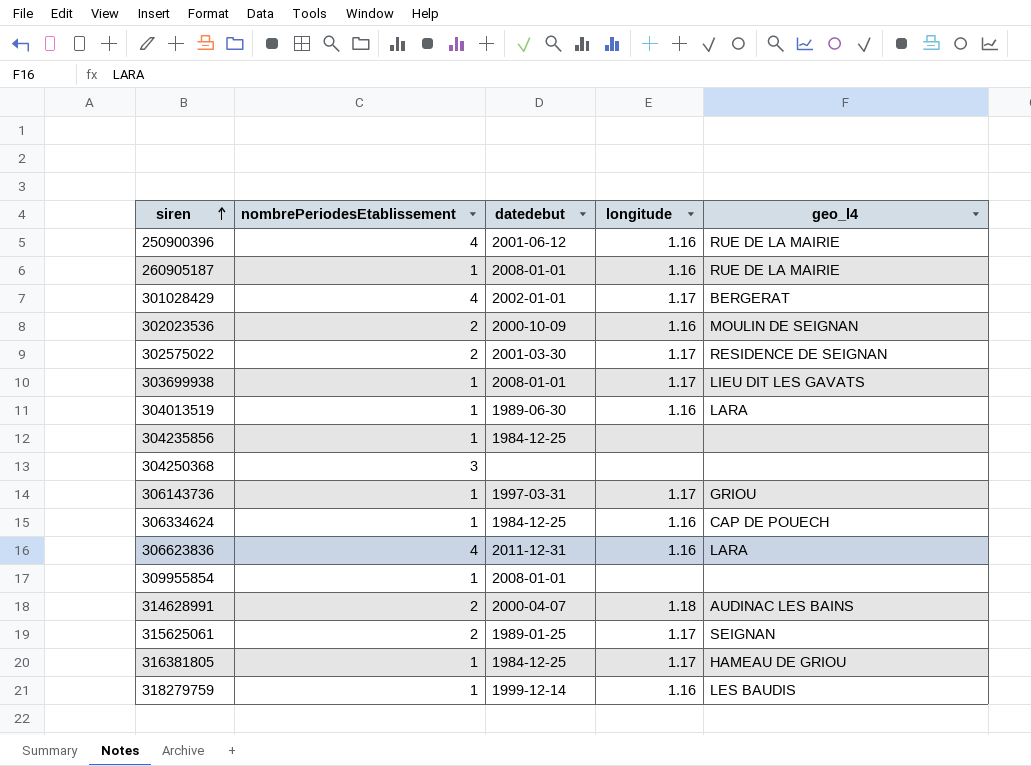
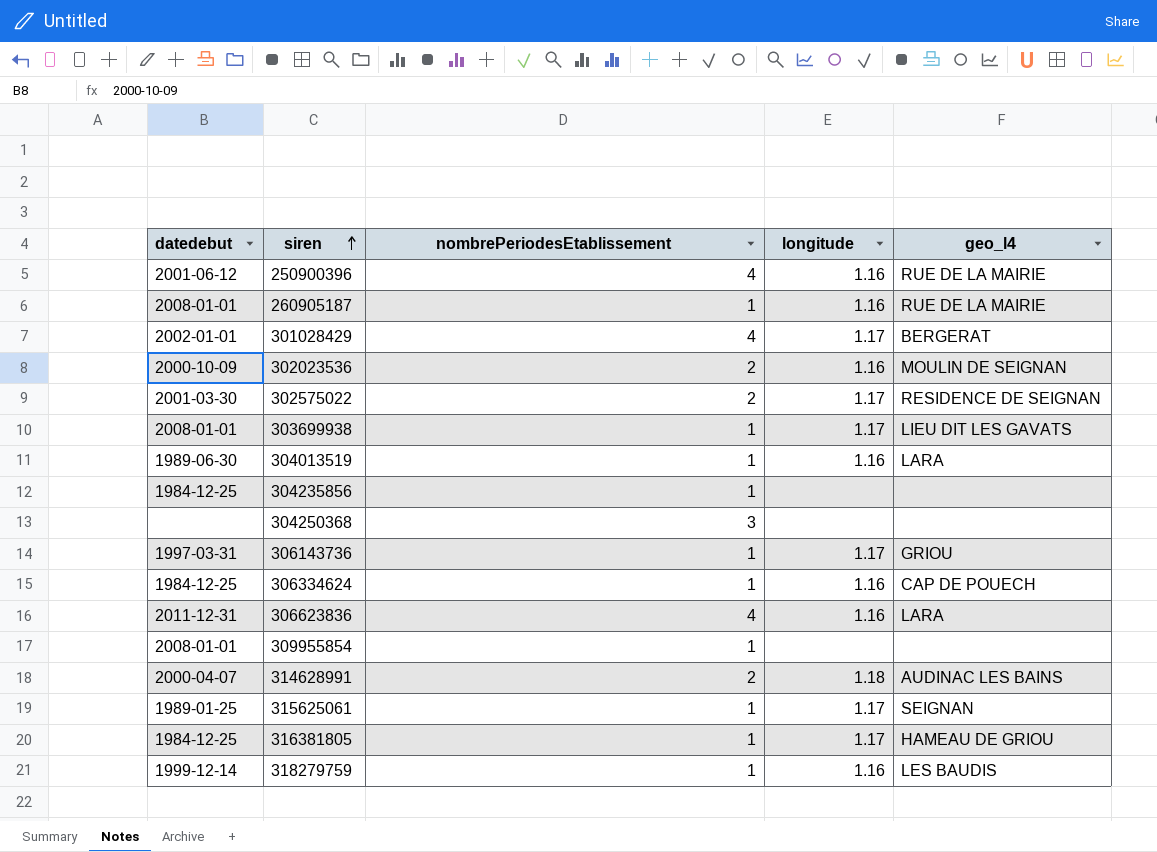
column datedebut | position: 3 -> 1
315625061 | nombrePeriodesEtablissement: 2 -> 1

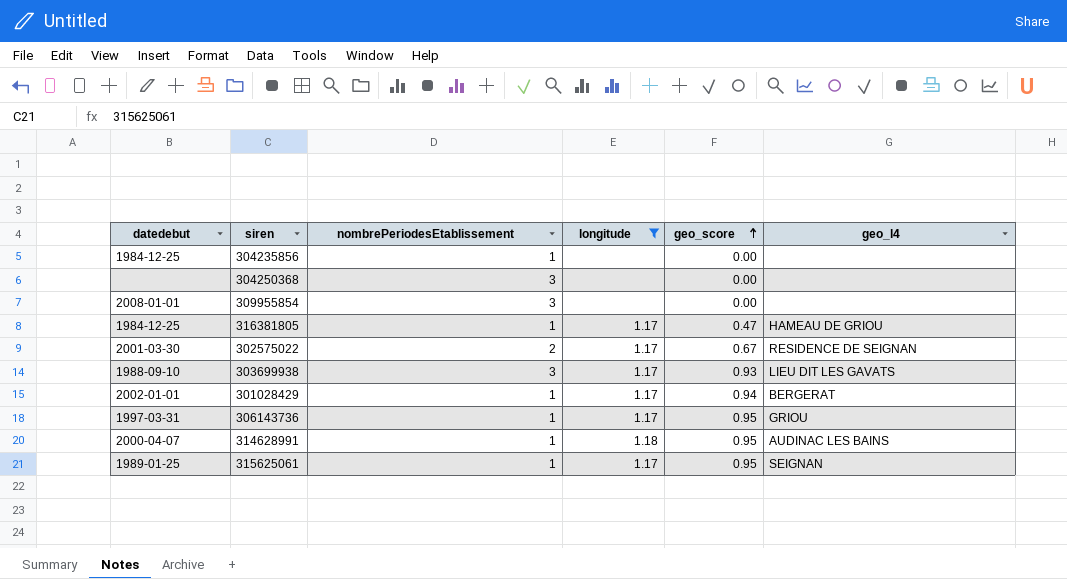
filter: none -> longitude != 1.16
row order: siren ascending -> geo_score ascending
column geo_score | position: none -> 5
309955854 | nombrePeriodesEtablissement: 1 -> 3
303699938 | datedebut: 2008-01-01 -> 1988-09-10
303699938 | nombrePeriodesEtablissement: 1 -> 3
301028429 | nombrePeriodesEtablissement: 4 -> 1
314628991 | nombrePeriodesEtablissement: 2 -> 1

